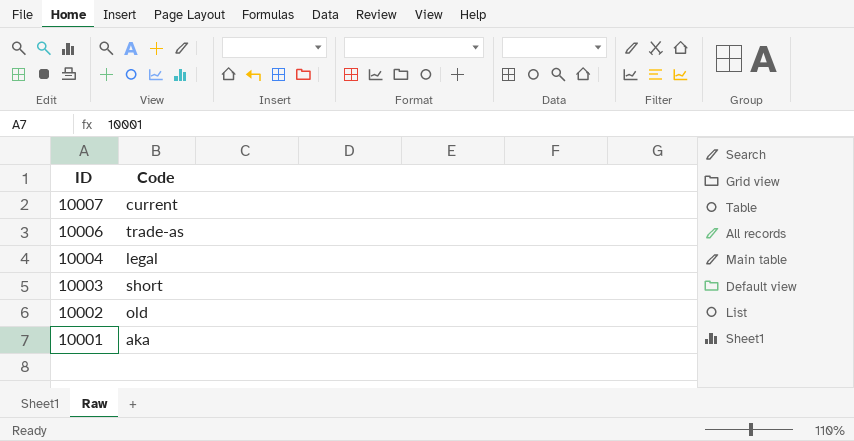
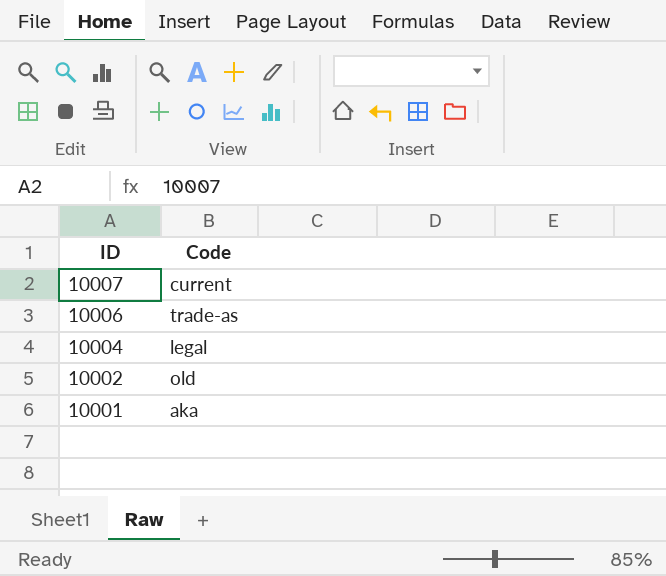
row 10003: short -> none

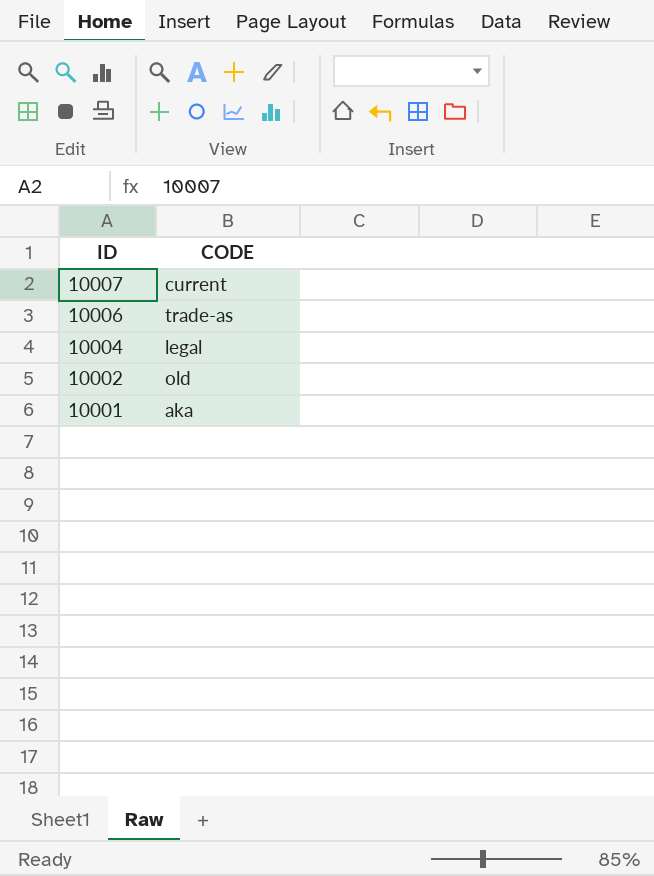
column name: Code -> CODE

